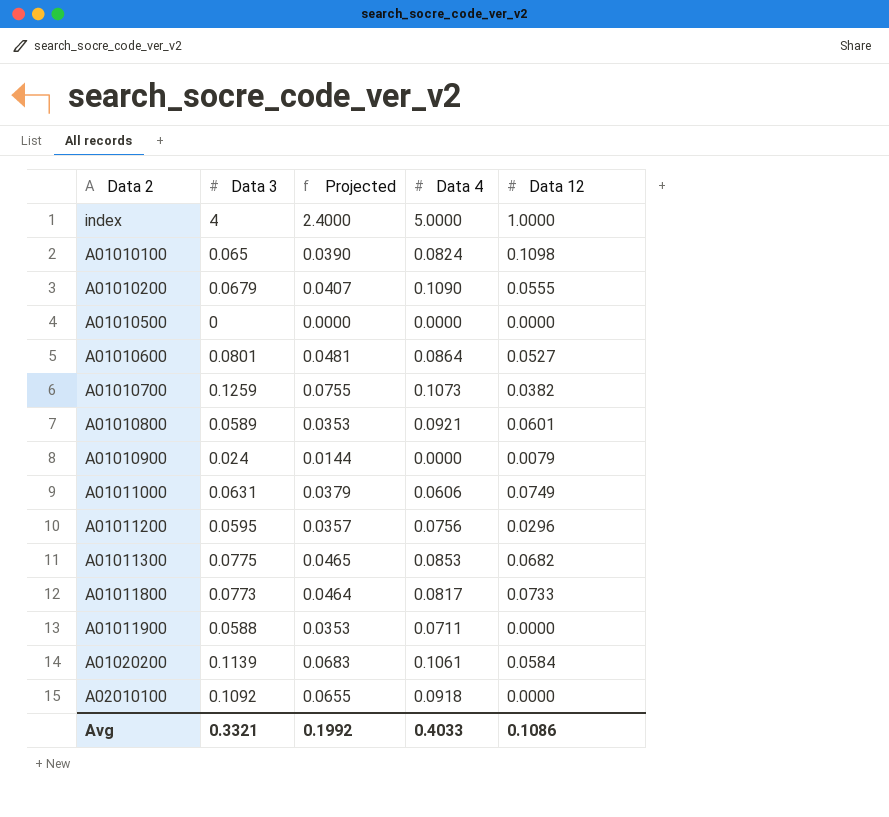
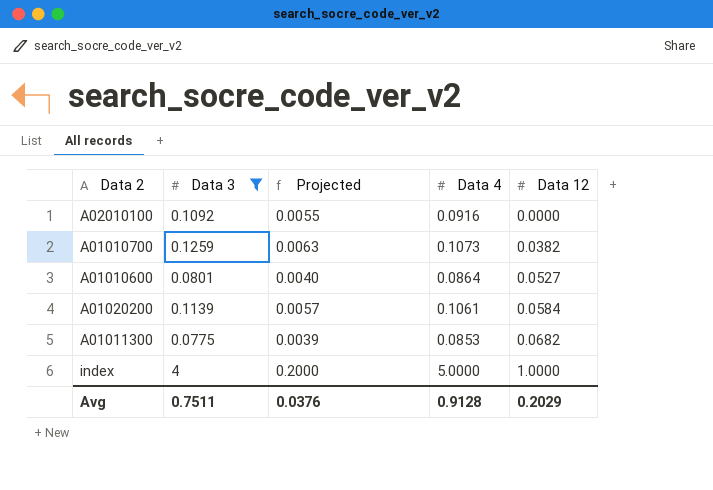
filter: none -> Data 3 >= 0.0775
row order: none -> Data 12 ascending
column Projected | formula: [Data 3] * 0.6 -> [Data 3] * 0.05
A02010100 | Data 4: 0.0918 -> 0.0916
Avg | Data 3: 0.3321 -> 0.7511
Avg | Projected: 0.1992 -> 0.0376
Avg | Data 4: 0.4033 -> 0.9128
Avg | Data 12: 0.1086 -> 0.2029

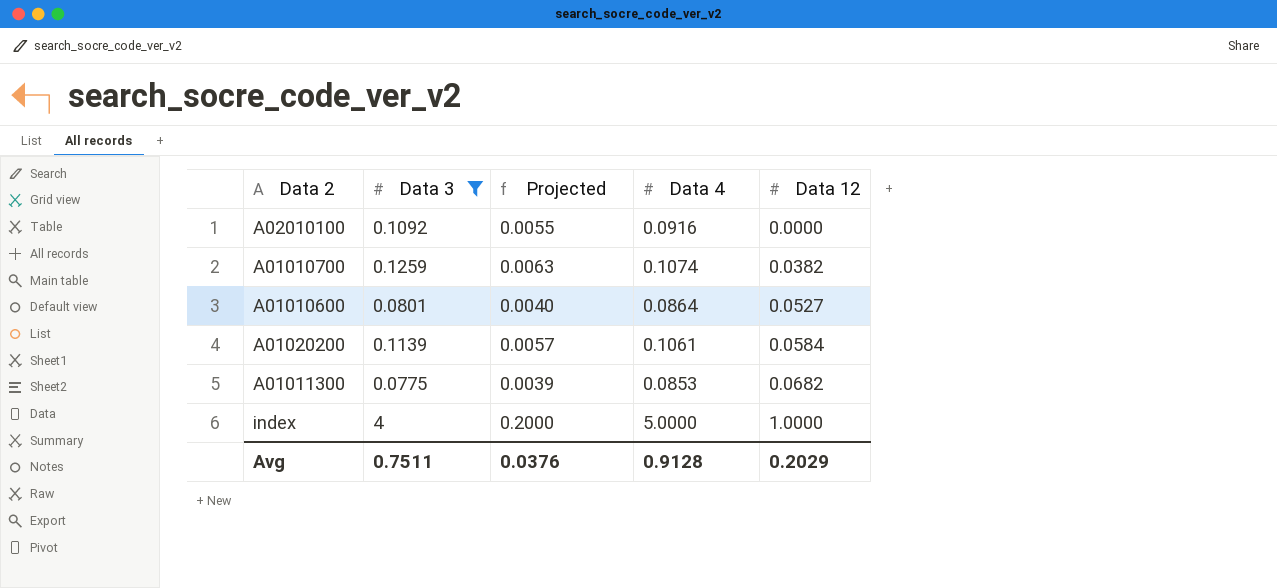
A01010700 | Data 4: 0.1073 -> 0.1074

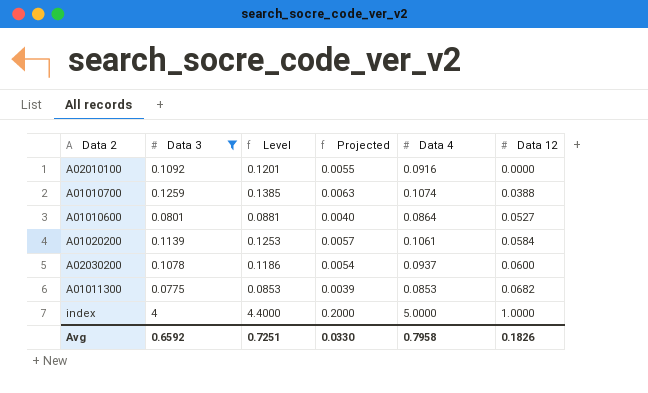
column Level | formula: none -> [Data 3] * 1.1
A01010700 | Data 12: 0.0382 -> 0.0388
row A02030200: none -> 0.1078 | 0.1186 | 0.0054 | 0.0937 | 0.0600
Avg | Data 3: 0.7511 -> 0.6592
Avg | Projected: 0.0376 -> 0.0330
Avg | Data 4: 0.9128 -> 0.7958
Avg | Data 12: 0.2029 -> 0.1826

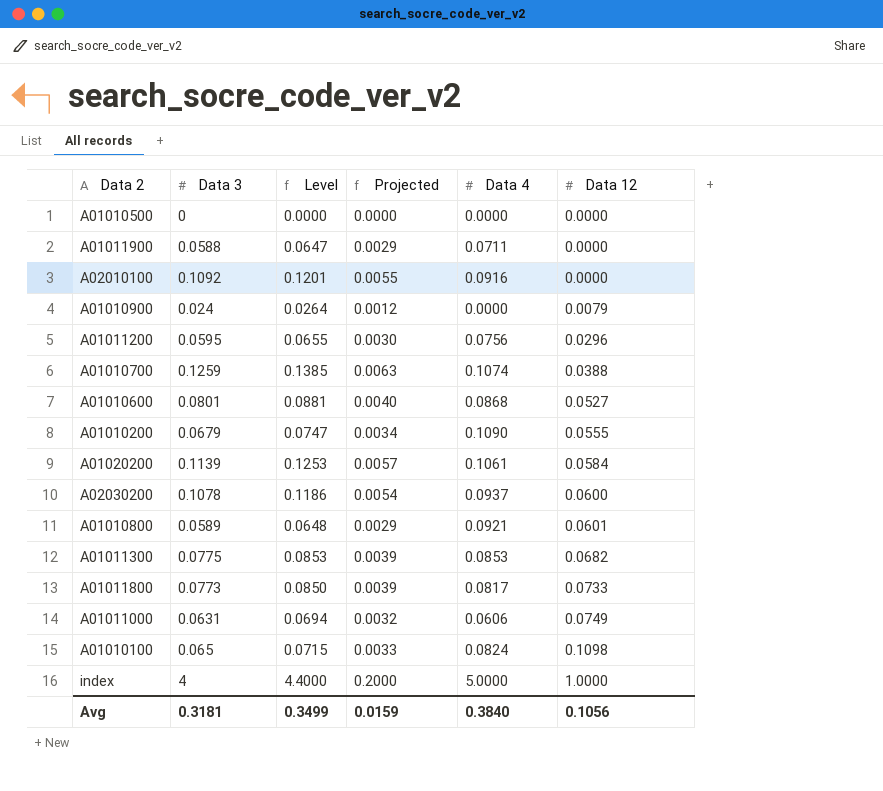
filter: Data 3 >= 0.0775 -> none
A01010600 | Data 4: 0.0864 -> 0.0868
Avg | Data 3: 0.6592 -> 0.3181
Avg | Level: 0.7251 -> 0.3499
Avg | Projected: 0.0330 -> 0.0159
Avg | Data 4: 0.7958 -> 0.3840
Avg | Data 12: 0.1826 -> 0.1056

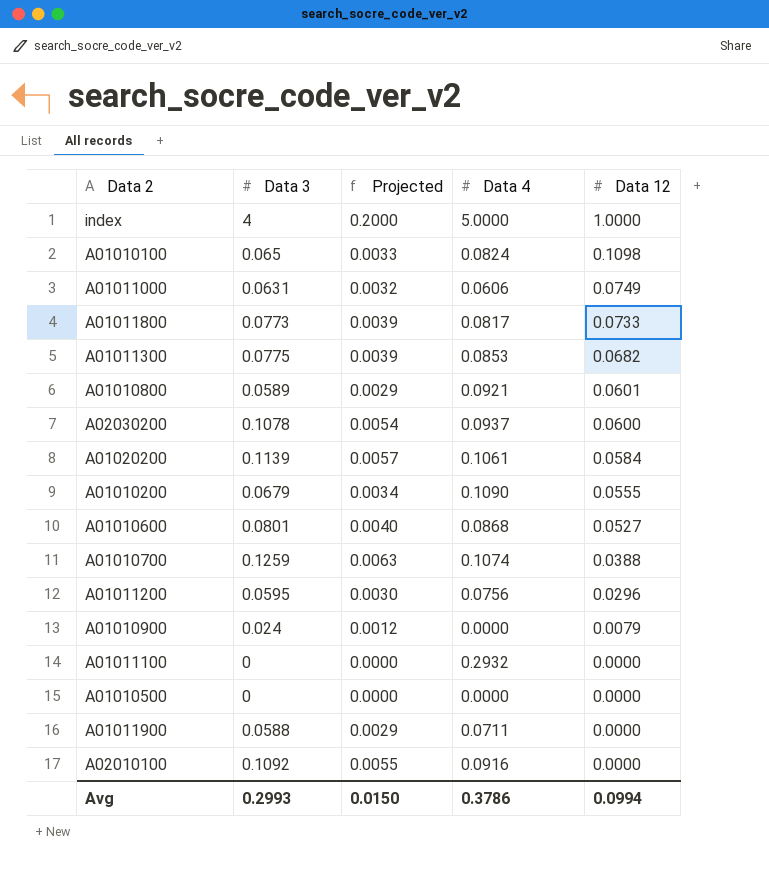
row order: Data 12 ascending -> Data 12 descending
column Level | formula: [Data 3] * 1.1 -> none
row A01011100: none -> 0 | 0.0000 | 0.2932 | 0.0000
Avg | Data 3: 0.3181 -> 0.2993
Avg | Projected: 0.0159 -> 0.0150
Avg | Data 4: 0.3840 -> 0.3786
Avg | Data 12: 0.1056 -> 0.0994

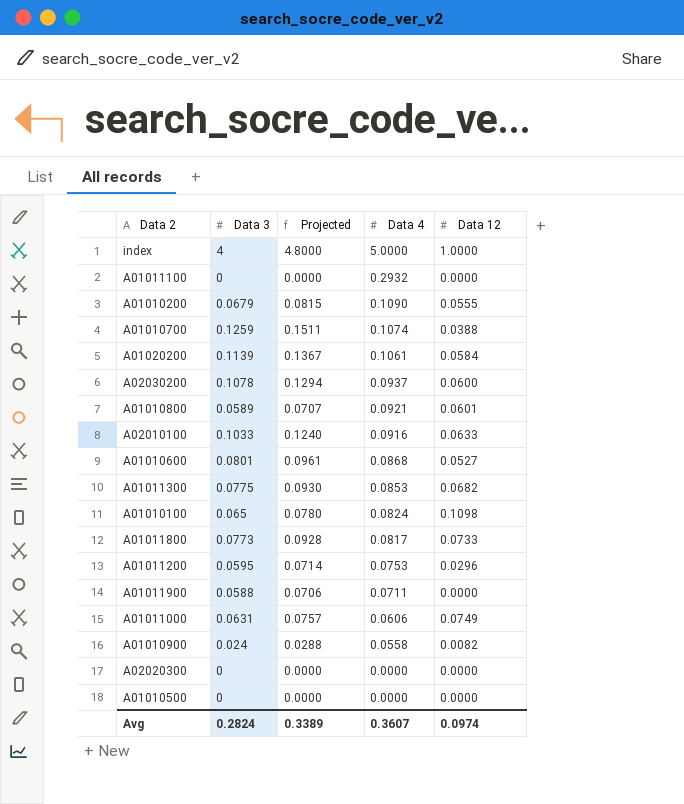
row order: Data 12 descending -> Data 4 descending
column Projected | formula: [Data 3] * 0.05 -> [Data 3] * 1.2
A02010100 | Data 3: 0.1092 -> 0.1033
A02010100 | Data 12: 0.0000 -> 0.0633
A01011200 | Data 4: 0.0756 -> 0.0753
A01010900 | Data 4: 0.0000 -> 0.0558
A01010900 | Data 12: 0.0079 -> 0.0082
row A02020300: none -> 0 | 0.0000 | 0.0000 | 0.0000
Avg | Data 3: 0.2993 -> 0.2824
Avg | Projected: 0.0150 -> 0.3389
Avg | Data 4: 0.3786 -> 0.3607
Avg | Data 12: 0.0994 -> 0.0974

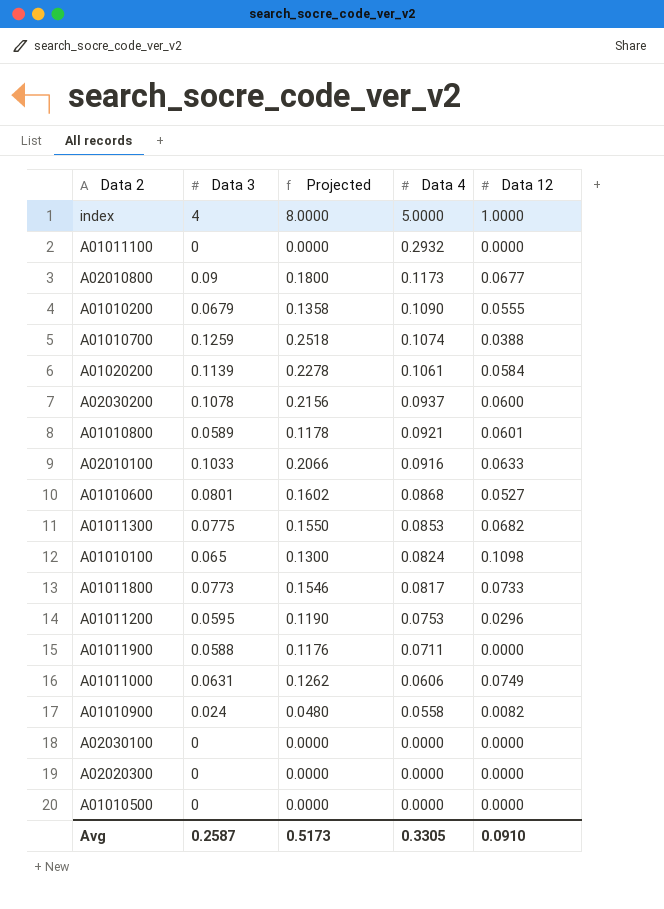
column Projected | formula: [Data 3] * 1.2 -> [Data 3] * 2
row A02010800: none -> 0.09 | 0.1800 | 0.1173 | 0.0677
row A02030100: none -> 0 | 0.0000 | 0.0000 | 0.0000
Avg | Data 3: 0.2824 -> 0.2587
Avg | Projected: 0.3389 -> 0.5173
Avg | Data 4: 0.3607 -> 0.3305
Avg | Data 12: 0.0974 -> 0.0910

